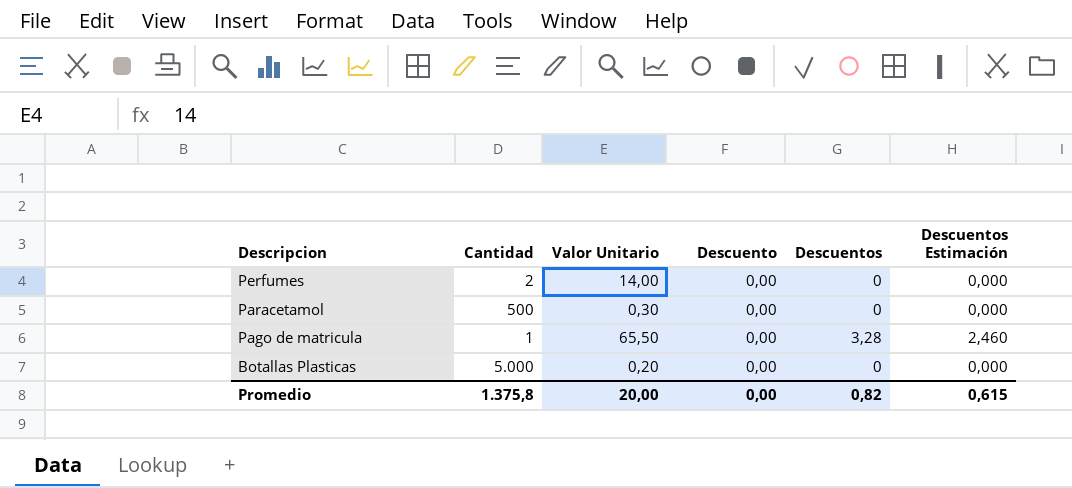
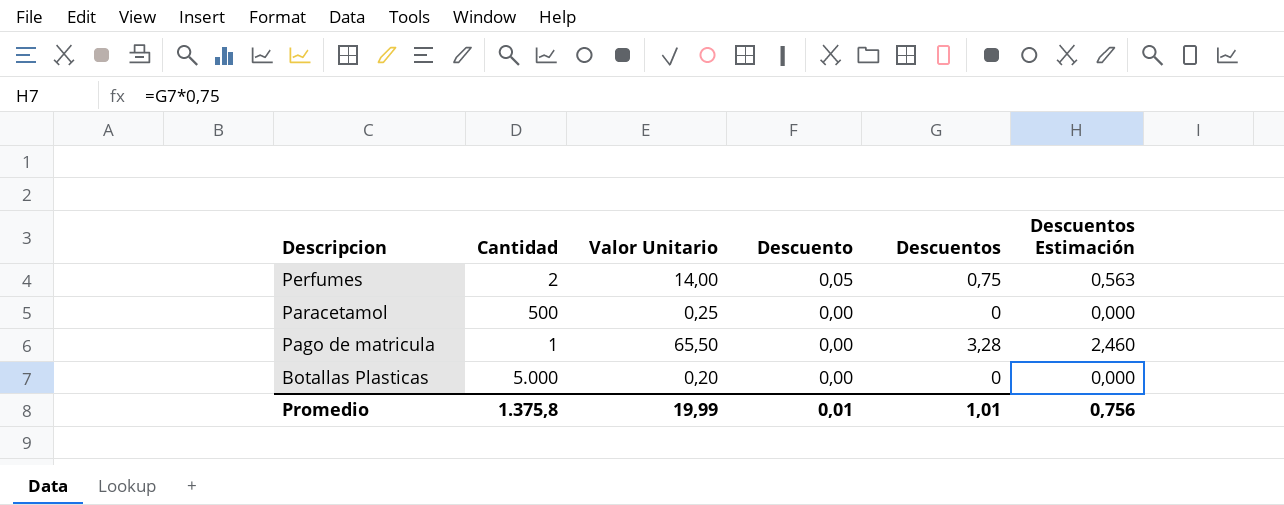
Perfumes | Descuento: 0,00 -> 0,05
Perfumes | Descuentos: 0 -> 0,75
Perfumes | Descuentos Estimación: 0,000 -> 0,563
Paracetamol | Valor Unitario: 0,30 -> 0,25
Promedio | Valor Unitario: 20,00 -> 19,99
Promedio | Descuento: 0,00 -> 0,01
Promedio | Descuentos: 0,82 -> 1,01
Promedio | Descuentos Estimación: 0,615 -> 0,756

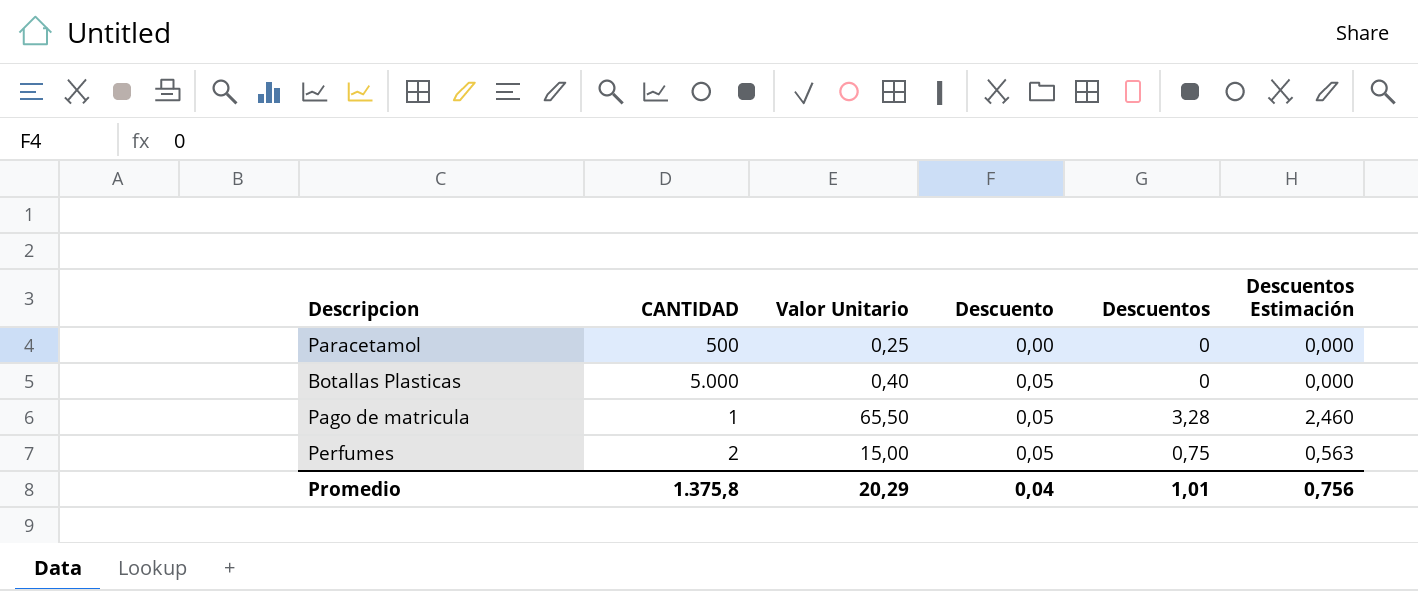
row order: Descripcion descending -> Descuento ascending
column name: Cantidad -> CANTIDAD
Botallas Plasticas | Valor Unitario: 0,20 -> 0,40
Botallas Plasticas | Descuento: 0,00 -> 0,05
Pago de matricula | Descuento: 0,00 -> 0,05
Perfumes | Valor Unitario: 14,00 -> 15,00
Promedio | Valor Unitario: 19,99 -> 20,29
Promedio | Descuento: 0,01 -> 0,04

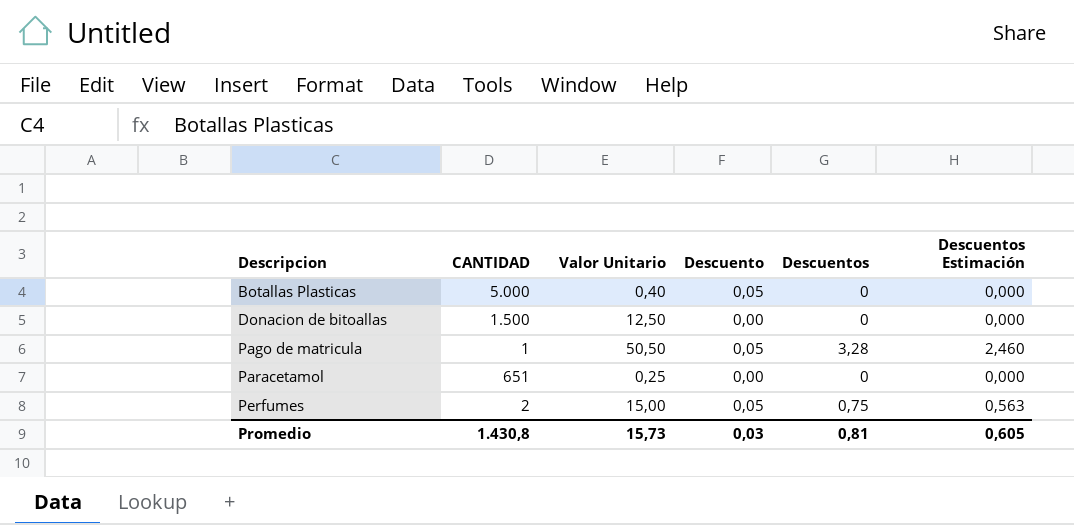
row order: Descuento ascending -> Descripcion ascending
row Donacion de bitoallas: none -> 1.500 | 12,50 | 0,00 | 0 | 0,000
Pago de matricula | Valor Unitario: 65,50 -> 50,50
Paracetamol | CANTIDAD: 500 -> 651
Promedio | CANTIDAD: 1.375,8 -> 1.430,8
Promedio | Valor Unitario: 20,29 -> 15,73
Promedio | Descuento: 0,04 -> 0,03
Promedio | Descuentos: 1,01 -> 0,81
Promedio | Descuentos Estimación: 0,756 -> 0,605

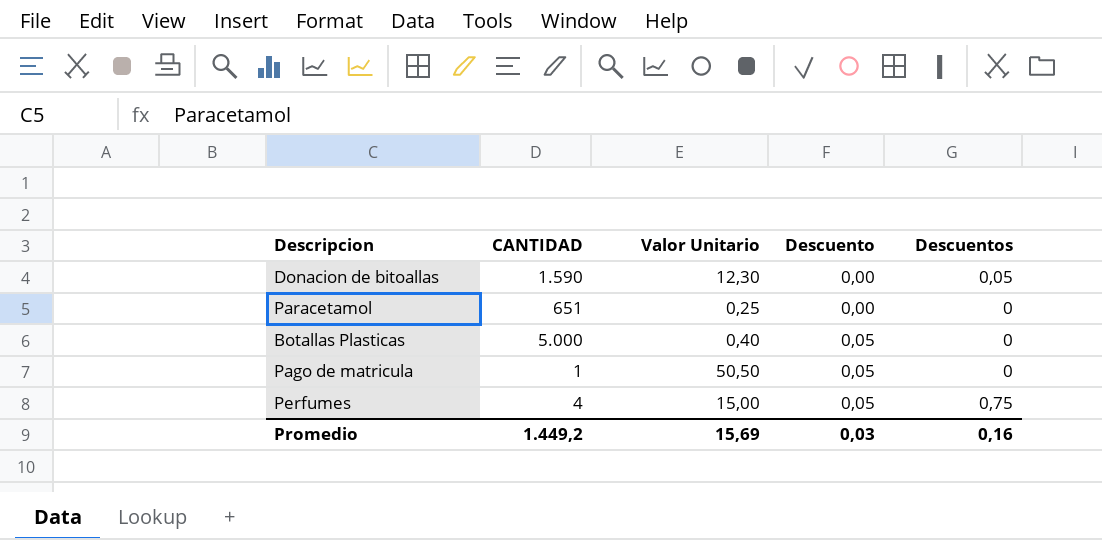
row order: Descripcion ascending -> Descuento ascending
column Descuentos Estimación | formula: [Descuentos] * 0,75 -> none
Donacion de bitoallas | CANTIDAD: 1.500 -> 1.590
Donacion de bitoallas | Valor Unitario: 12,50 -> 12,30
Donacion de bitoallas | Descuentos: 0 -> 0,05
Pago de matricula | Descuentos: 3,28 -> 0
Perfumes | CANTIDAD: 2 -> 4
Promedio | CANTIDAD: 1.430,8 -> 1.449,2
Promedio | Valor Unitario: 15,73 -> 15,69
Promedio | Descuentos: 0,81 -> 0,16

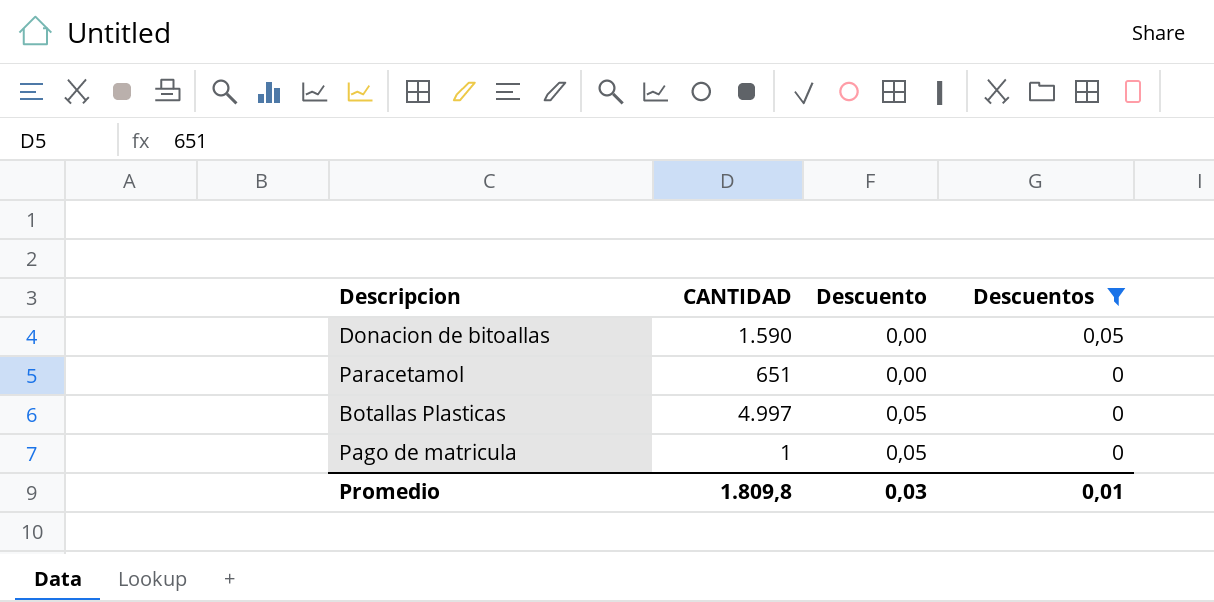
filter: none -> Descuentos != 0,75
column Valor Unitario | position: 3 -> none
Botallas Plasticas | CANTIDAD: 5.000 -> 4.997
Promedio | CANTIDAD: 1.449,2 -> 1.809,8
Promedio | Descuentos: 0,16 -> 0,01

